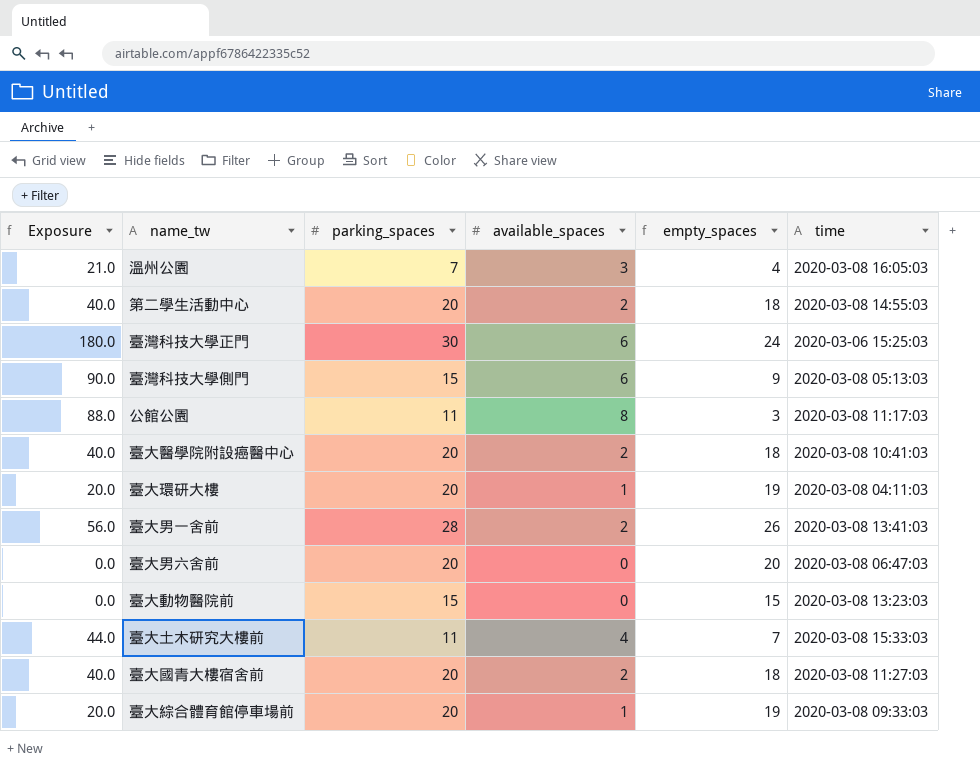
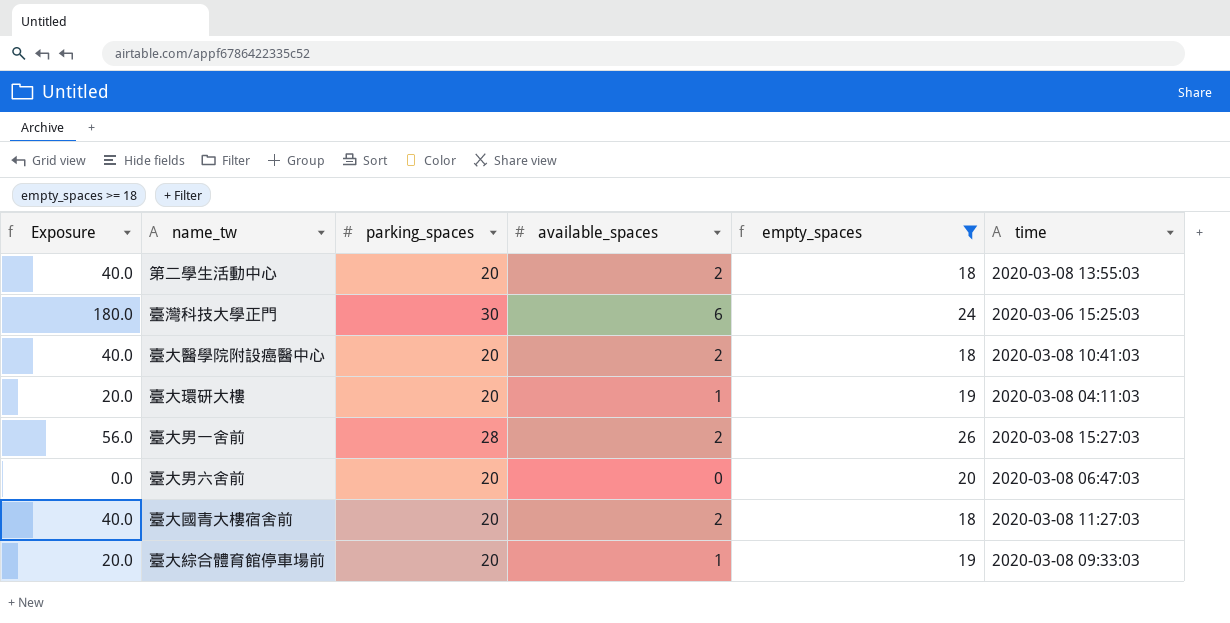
filter: none -> empty_spaces >= 18
第二學生活動中心 | time: 2020-03-08 14:55:03 -> 2020-03-08 13:55:03
臺大男一舍前 | time: 2020-03-08 13:41:03 -> 2020-03-08 15:27:03

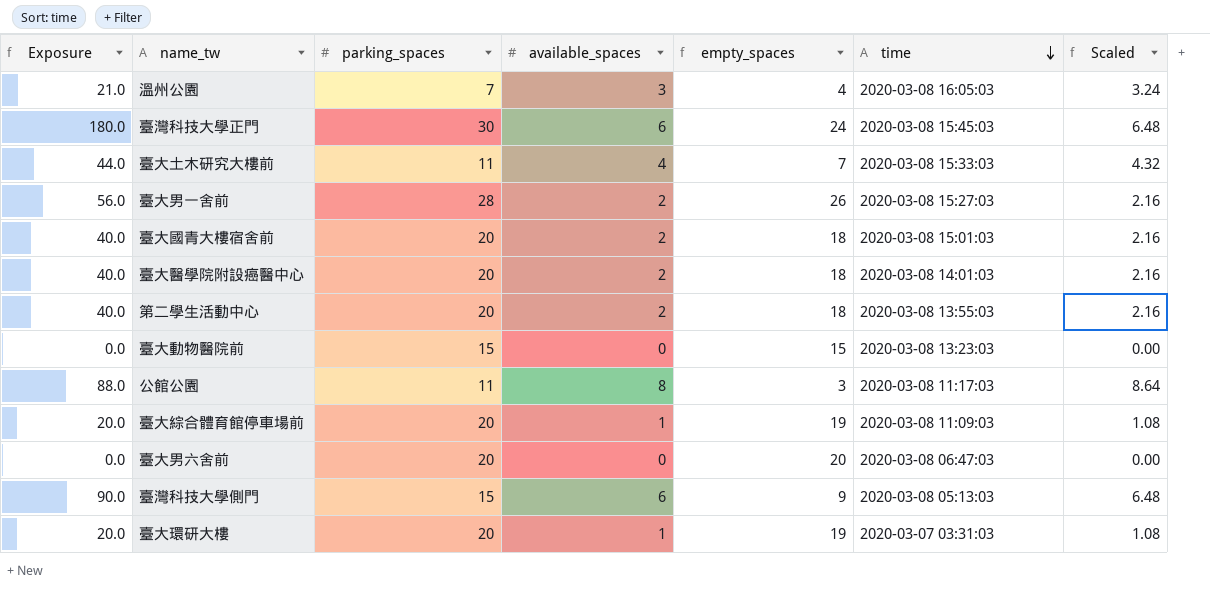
filter: empty_spaces >= 18 -> none
row order: none -> time descending
column Scaled | formula: none -> [available_spaces] * 1.08
臺灣科技大學正門 | time: 2020-03-06 15:25:03 -> 2020-03-08 15:45:03
臺大國青大樓宿舍前 | time: 2020-03-08 11:27:03 -> 2020-03-08 15:01:03
臺大醫學院附設癌醫中心 | time: 2020-03-08 10:41:03 -> 2020-03-08 14:01:03
臺大綜合體育館停車場前 | time: 2020-03-08 09:33:03 -> 2020-03-08 11:09:03
臺大環研大樓 | time: 2020-03-08 04:11:03 -> 2020-03-07 03:31:03

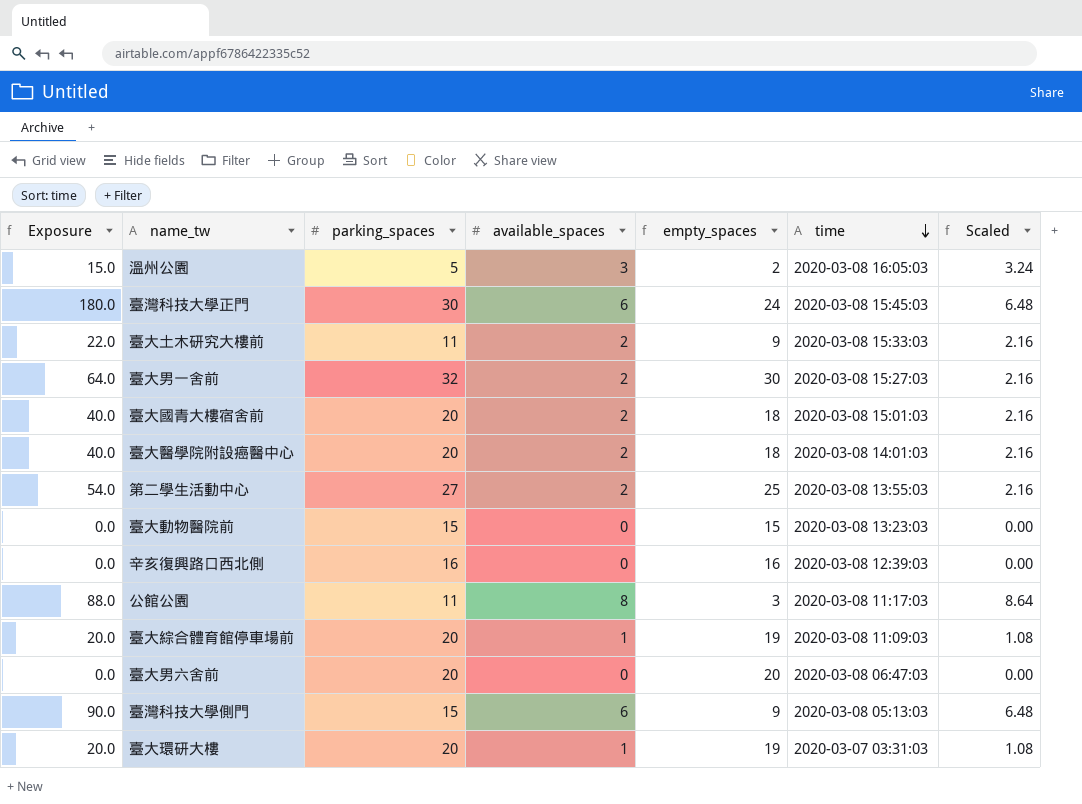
溫州公園 | Exposure: 21.0 -> 15.0
溫州公園 | parking_spaces: 7 -> 5
溫州公園 | empty_spaces: 4 -> 2
臺大土木研究大樓前 | Exposure: 44.0 -> 22.0
臺大土木研究大樓前 | available_spaces: 4 -> 2
臺大土木研究大樓前 | empty_spaces: 7 -> 9
臺大土木研究大樓前 | Scaled: 4.32 -> 2.16
臺大男一舍前 | Exposure: 56.0 -> 64.0
臺大男一舍前 | parking_spaces: 28 -> 32
臺大男一舍前 | empty_spaces: 26 -> 30
第二學生活動中心 | Exposure: 40.0 -> 54.0
第二學生活動中心 | parking_spaces: 20 -> 27
第二學生活動中心 | empty_spaces: 18 -> 25
row 辛亥復興路口西北側: none -> 0.0 | 16 | 0 | 16 | 2020-03-08 12:39:03 | 0.00

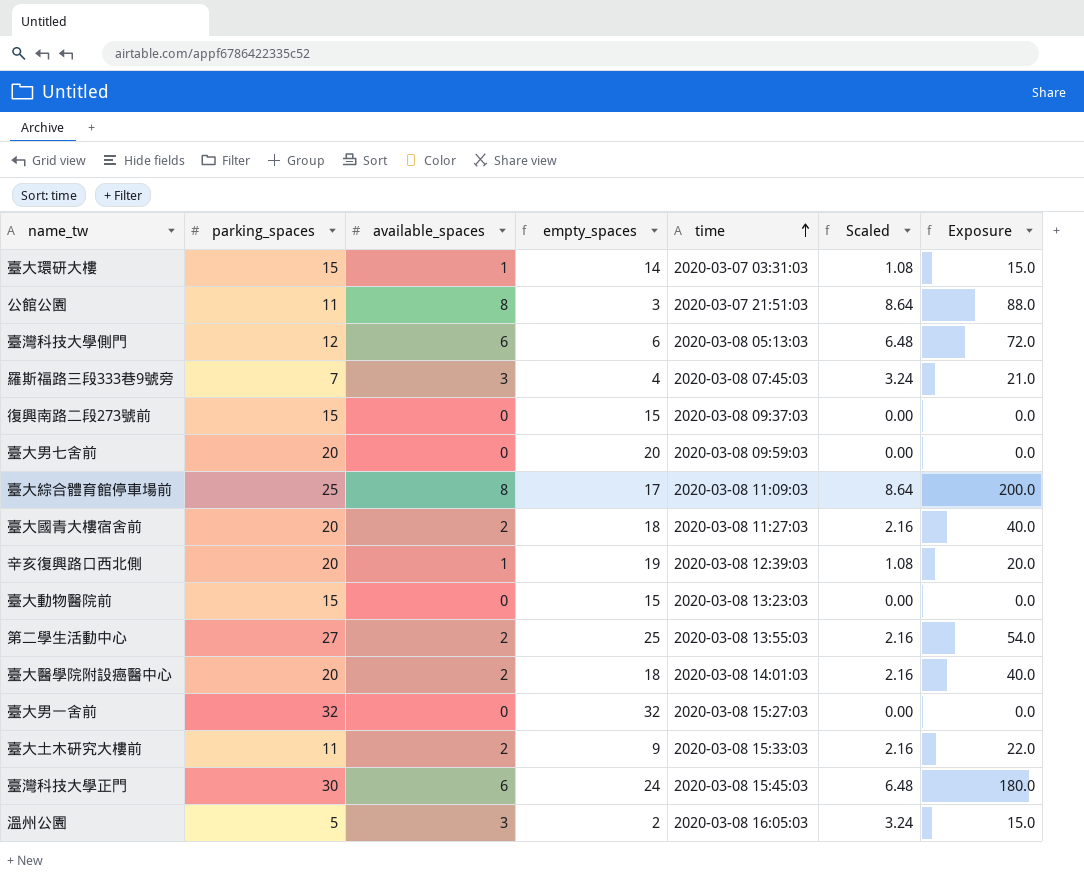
row order: time descending -> time ascending
column Exposure | position: 1 -> 7
row 臺大男六舍前: 0.0 | 20 | 0 | 20 | 2020-03-08 06:47:03 | 0.00 -> none
臺大環研大樓 | parking_spaces: 20 -> 15
臺大環研大樓 | empty_spaces: 19 -> 14
臺大環研大樓 | Exposure: 20.0 -> 15.0
公館公園 | time: 2020-03-08 11:17:03 -> 2020-03-07 21:51:03
臺灣科技大學側門 | parking_spaces: 15 -> 12
臺灣科技大學側門 | empty_spaces: 9 -> 6
臺灣科技大學側門 | Exposure: 90.0 -> 72.0
row 羅斯福路三段333巷9號旁: none -> 7 | 3 | 4 | 2020-03-08 07:45:03 | 3.24 | 21.0
row 復興南路二段273號前: none -> 15 | 0 | 15 | 2020-03-08 09:37:03 | 0.00 | 0.0
row 臺大男七舍前: none -> 20 | 0 | 20 | 2020-03-08 09:59:03 | 0.00 | 0.0
臺大綜合體育館停車場前 | parking_spaces: 20 -> 25
臺大綜合體育館停車場前 | available_spaces: 1 -> 8
臺大綜合體育館停車場前 | empty_spaces: 19 -> 17
臺大綜合體育館停車場前 | Scaled: 1.08 -> 8.64
臺大綜合體育館停車場前 | Exposure: 20.0 -> 200.0
臺大國青大樓宿舍前 | time: 2020-03-08 15:01:03 -> 2020-03-08 11:27:03
辛亥復興路口西北側 | parking_spaces: 16 -> 20
辛亥復興路口西北側 | available_spaces: 0 -> 1
辛亥復興路口西北側 | empty_spaces: 16 -> 19
辛亥復興路口西北側 | Scaled: 0.00 -> 1.08
辛亥復興路口西北側 | Exposure: 0.0 -> 20.0
臺大男一舍前 | available_spaces: 2 -> 0
臺大男一舍前 | empty_spaces: 30 -> 32
臺大男一舍前 | Scaled: 2.16 -> 0.00
臺大男一舍前 | Exposure: 64.0 -> 0.0

